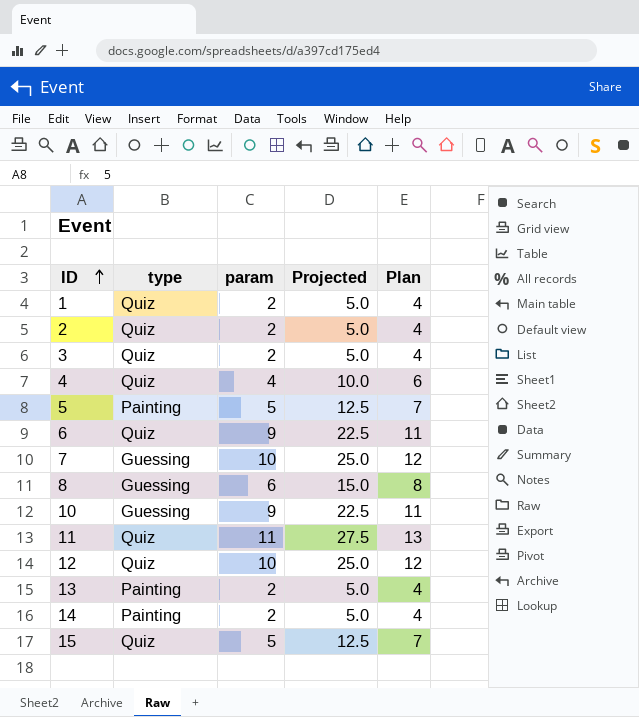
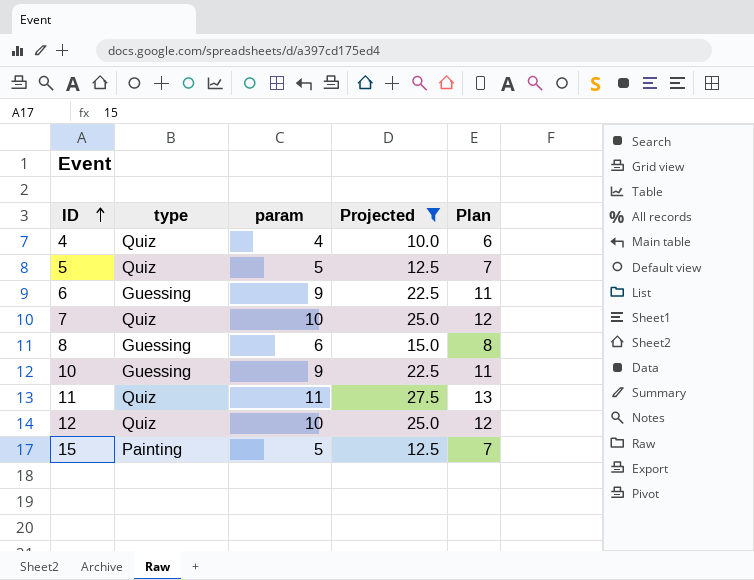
filter: none -> Projected != 5.0
5 | type: Painting -> Quiz
6 | type: Quiz -> Guessing
7 | type: Guessing -> Quiz
15 | type: Quiz -> Painting

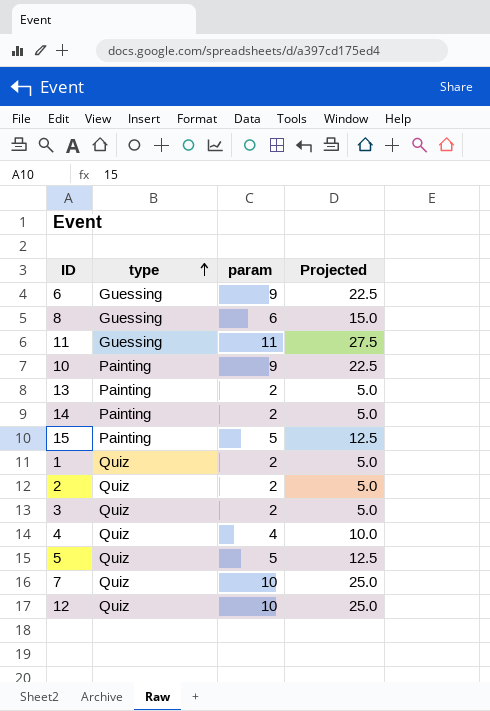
filter: Projected != 5.0 -> none
row order: ID ascending -> type ascending
column Plan | formula: [param] + 2 -> none
11 | type: Quiz -> Guessing
10 | type: Guessing -> Painting

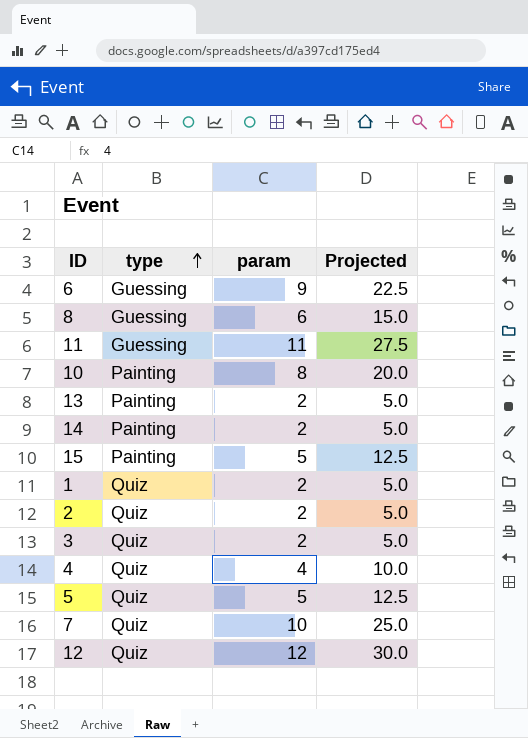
10 | param: 9 -> 8
10 | Projected: 22.5 -> 20.0
12 | param: 10 -> 12
12 | Projected: 25.0 -> 30.0

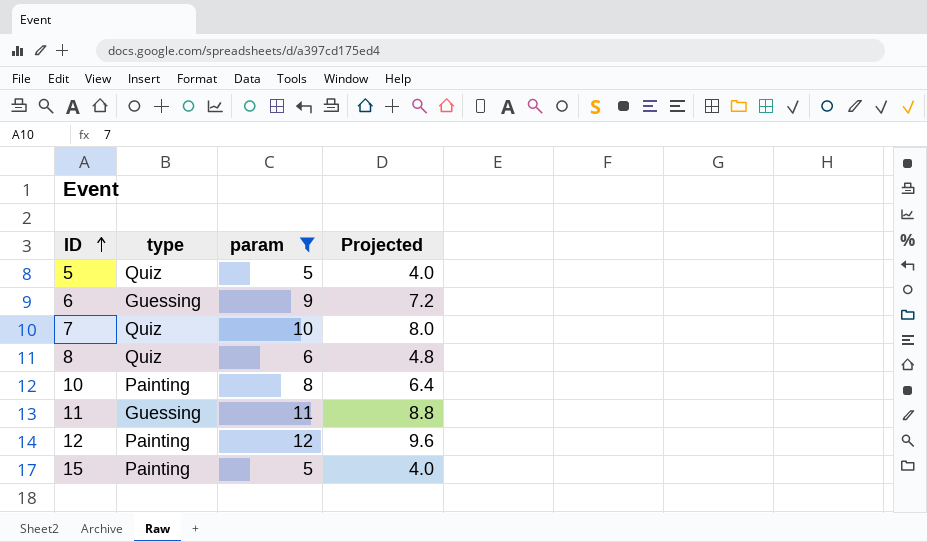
filter: none -> param >= 5
row order: type ascending -> ID ascending
column Projected | formula: [param] * 2.5 -> [param] * 0.8
8 | type: Guessing -> Quiz
12 | type: Quiz -> Painting

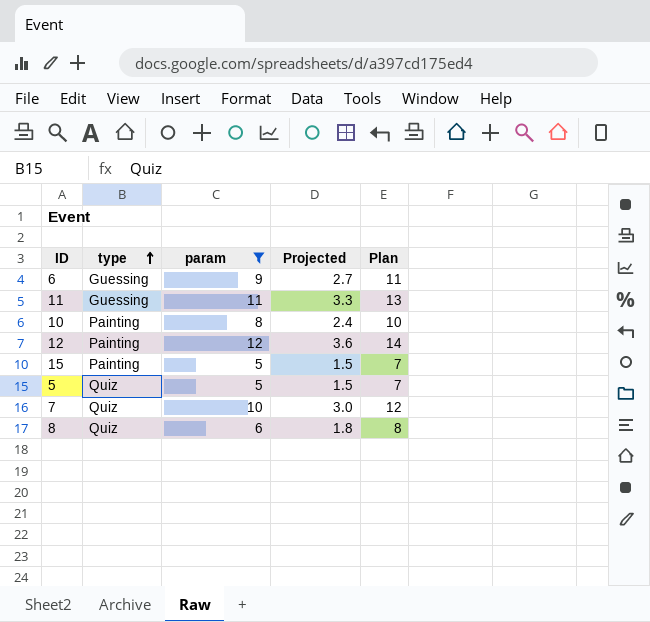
row order: ID ascending -> type ascending
column Projected | formula: [param] * 0.8 -> [param] * 0.3
column Plan | formula: none -> [param] + 2

